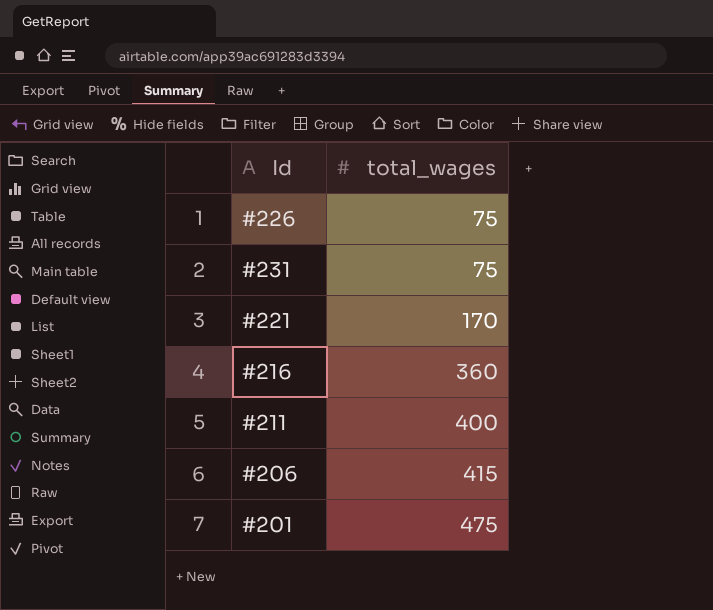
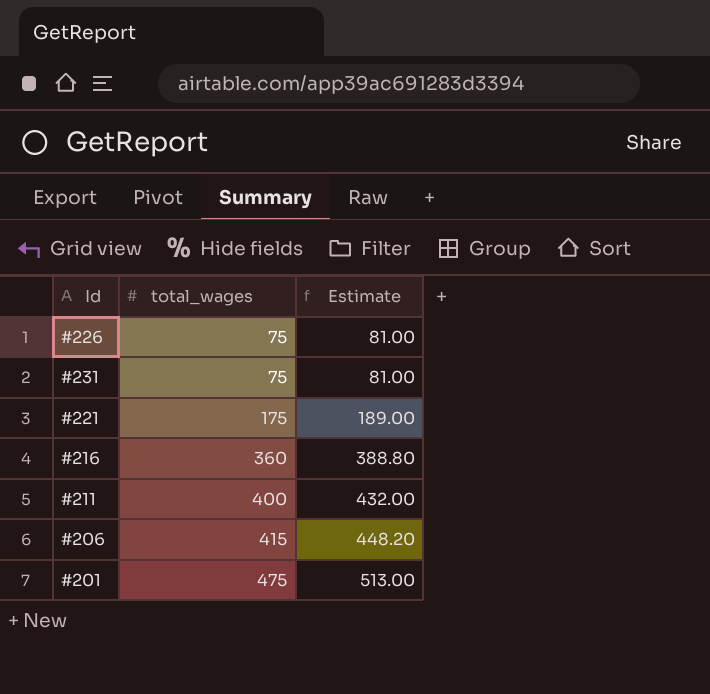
column Estimate | formula: none -> [total_wages] * 1.08
#221 | total_wages: 170 -> 175

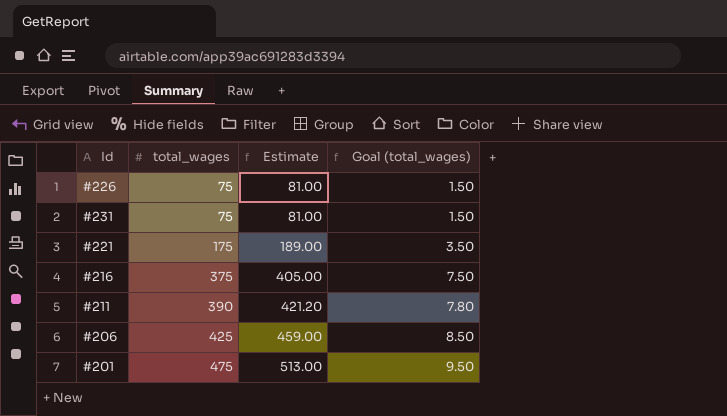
column Goal (total_wages) | formula: none -> [total_wages] * 0.02
#216 | total_wages: 360 -> 375
#216 | Estimate: 388.80 -> 405.00
#211 | total_wages: 400 -> 390
#211 | Estimate: 432.00 -> 421.20
#206 | total_wages: 415 -> 425
#206 | Estimate: 448.20 -> 459.00

